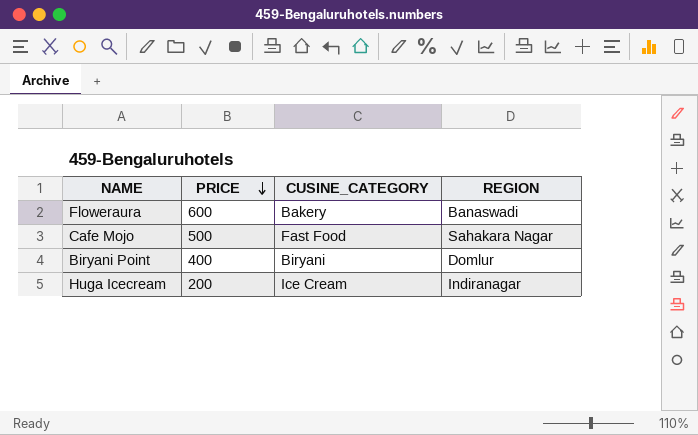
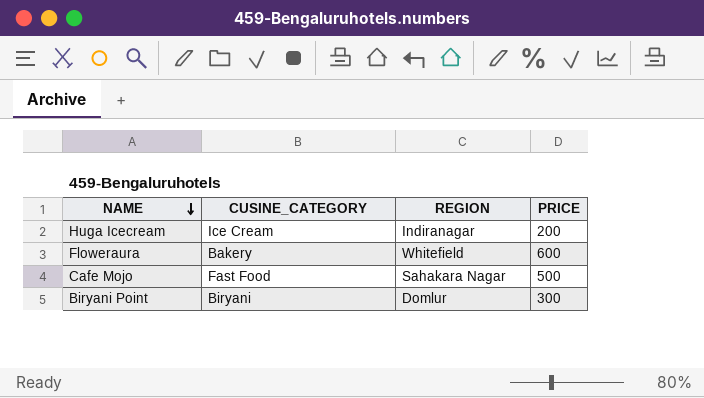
row order: PRICE descending -> NAME descending
column PRICE | position: 2 -> 4
Floweraura | REGION: Banaswadi -> Whitefield
Biryani Point | PRICE: 400 -> 300

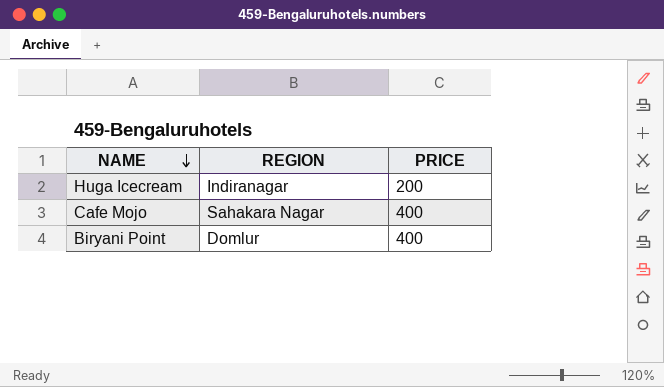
column CUSINE_CATEGORY | position: 2 -> none
row Floweraura: Bakery | Whitefield | 600 -> none
Cafe Mojo | PRICE: 500 -> 400
Biryani Point | PRICE: 300 -> 400

